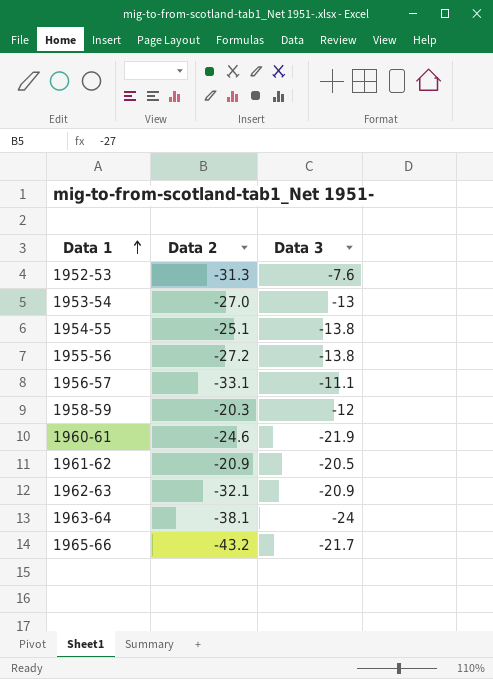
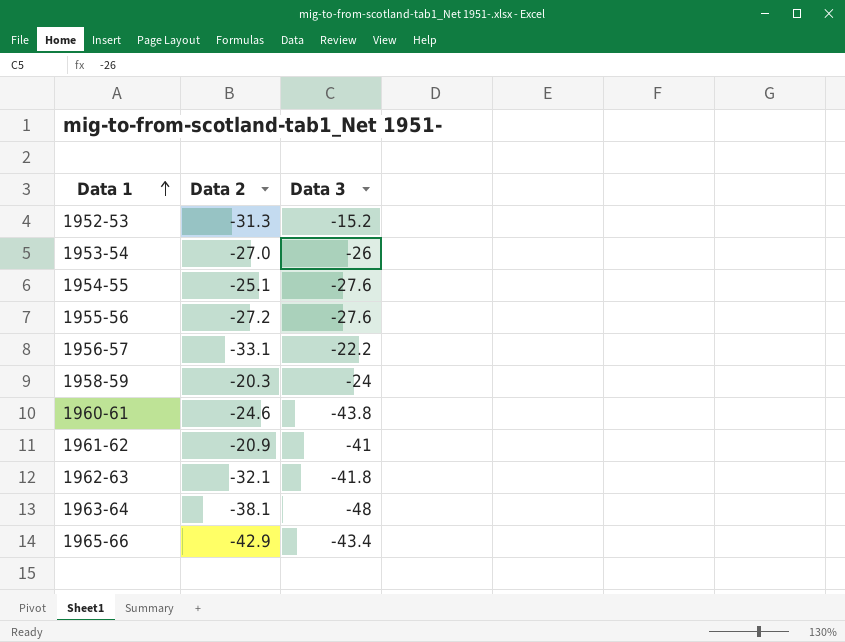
1952-53 | Data 3: -7.6 -> -15.2
1953-54 | Data 3: -13 -> -26
1954-55 | Data 3: -13.8 -> -27.6
1955-56 | Data 3: -13.8 -> -27.6
1956-57 | Data 3: -11.1 -> -22.2
1958-59 | Data 3: -12 -> -24
1960-61 | Data 3: -21.9 -> -43.8
1961-62 | Data 3: -20.5 -> -41
1962-63 | Data 3: -20.9 -> -41.8
1963-64 | Data 3: -24 -> -48
1965-66 | Data 2: -43.2 -> -42.9
1965-66 | Data 3: -21.7 -> -43.4

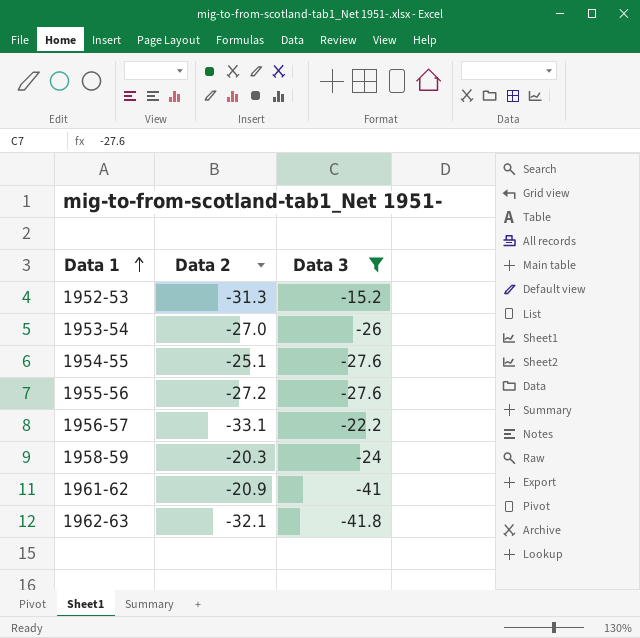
filter: none -> Data 3 >= -41.8

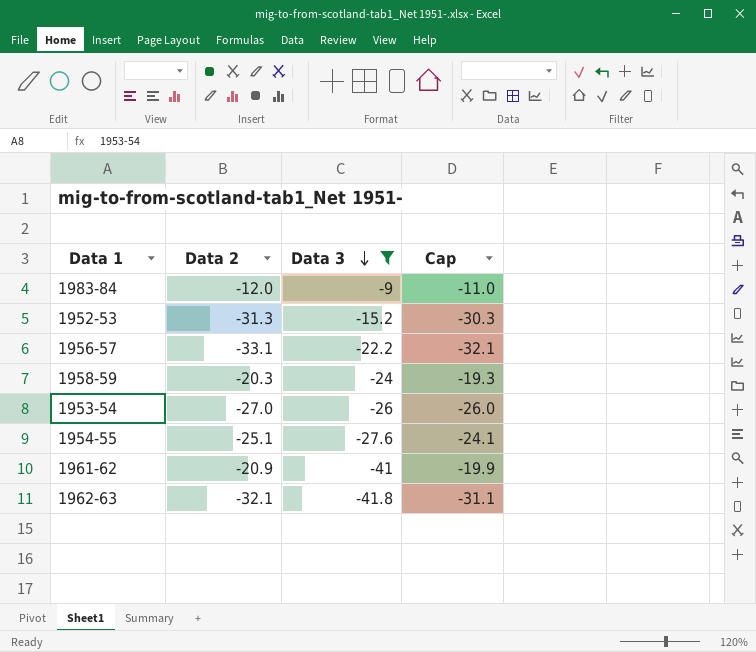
row order: Data 1 ascending -> Data 3 descending
column Cap | formula: none -> [Data 2] + 1
row 1955-56: -27.2 | -27.6 -> none
row 1983-84: none -> -12.0 | -9 | -11.0

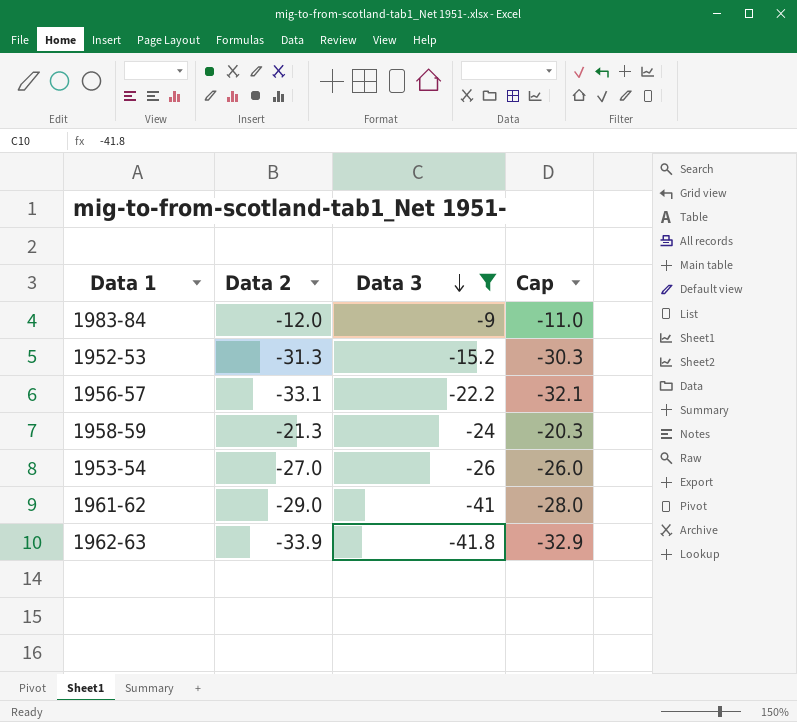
row 1954-55: -25.1 | -27.6 | -24.1 -> none
1958-59 | Data 2: -20.3 -> -21.3
1958-59 | Cap: -19.3 -> -20.3
1961-62 | Data 2: -20.9 -> -29.0
1961-62 | Cap: -19.9 -> -28.0
1962-63 | Data 2: -32.1 -> -33.9
1962-63 | Cap: -31.1 -> -32.9

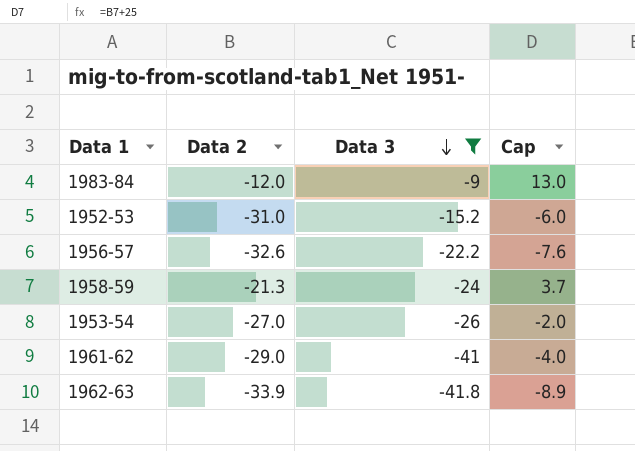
column Cap | formula: [Data 2] + 1 -> [Data 2] + 25
1952-53 | Data 2: -31.3 -> -31.0
1956-57 | Data 2: -33.1 -> -32.6

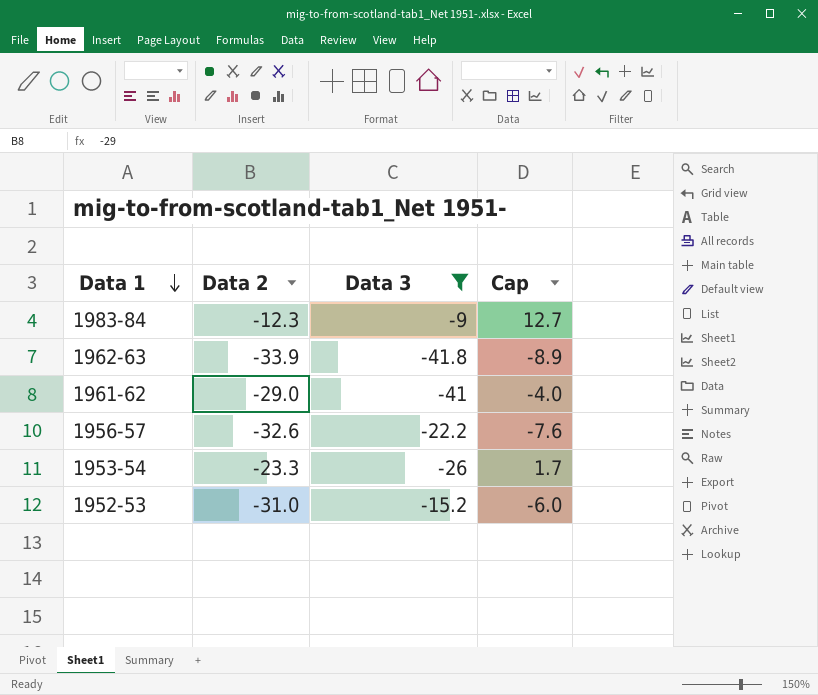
row order: Data 3 descending -> Data 1 descending
row 1958-59: -21.3 | -24 | 3.7 -> none
1983-84 | Data 2: -12.0 -> -12.3
1983-84 | Cap: 13.0 -> 12.7
1953-54 | Data 2: -27.0 -> -23.3
1953-54 | Cap: -2.0 -> 1.7

